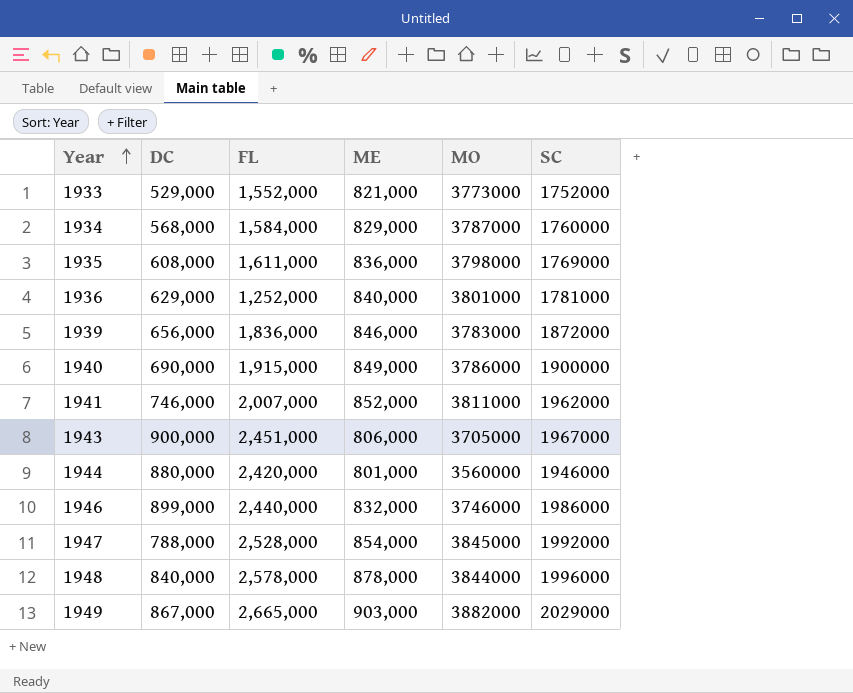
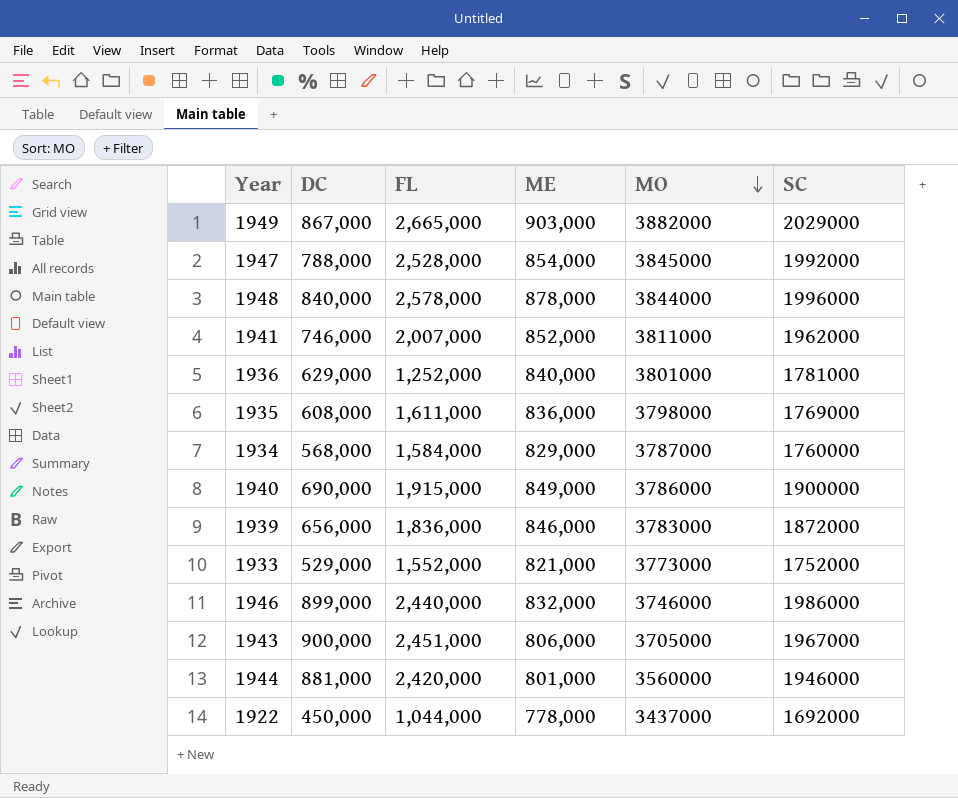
row order: Year ascending -> MO descending
1944 | DC: 880,000 -> 881,000
row 1922: none -> 450,000 | 1,044,000 | 778,000 | 3437000 | 1692000

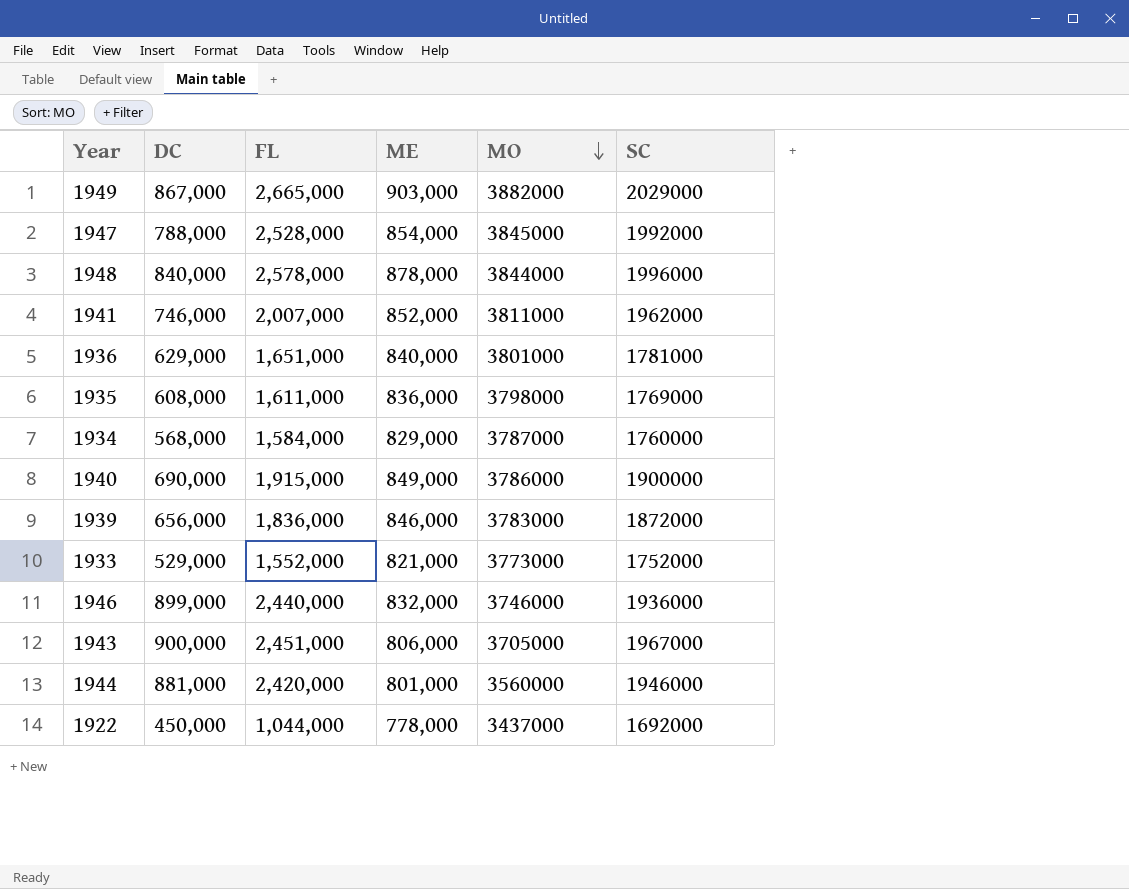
1936 | FL: 1,252,000 -> 1,651,000
1946 | SC: 1986000 -> 1936000

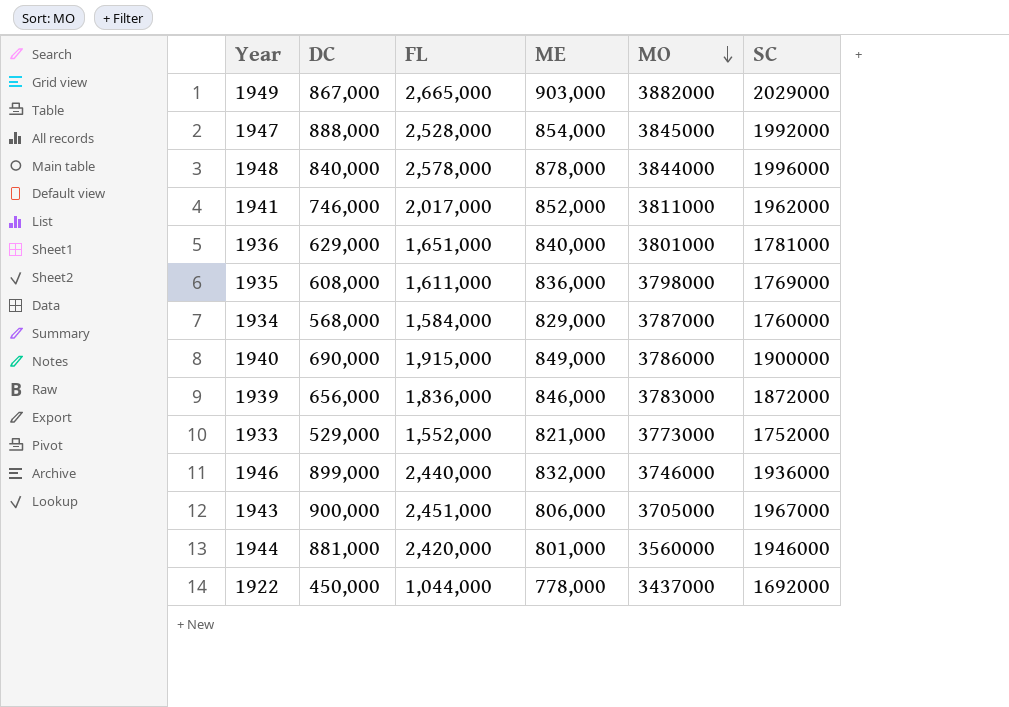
1947 | DC: 788,000 -> 888,000
1941 | FL: 2,007,000 -> 2,017,000

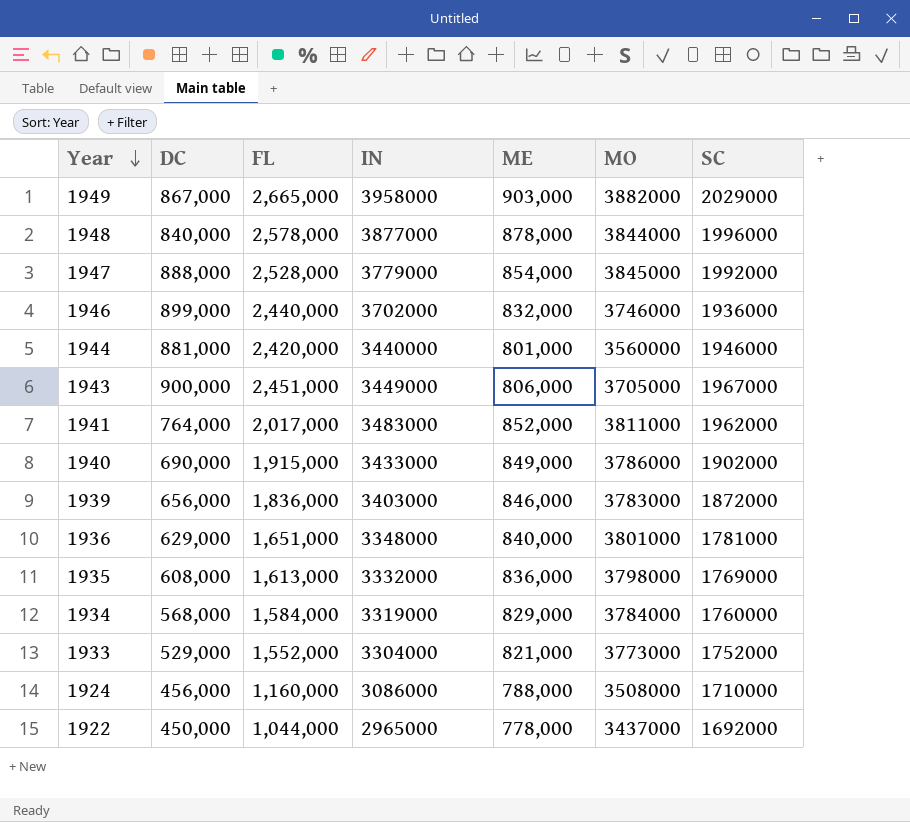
row order: MO descending -> Year descending
column IN | position: none -> 4
1941 | DC: 746,000 -> 764,000
1940 | SC: 1900000 -> 1902000
1935 | FL: 1,611,000 -> 1,613,000
1934 | MO: 3787000 -> 3784000
row 1924: none -> 456,000 | 1,160,000 | 3086000 | 788,000 | 3508000 | 1710000

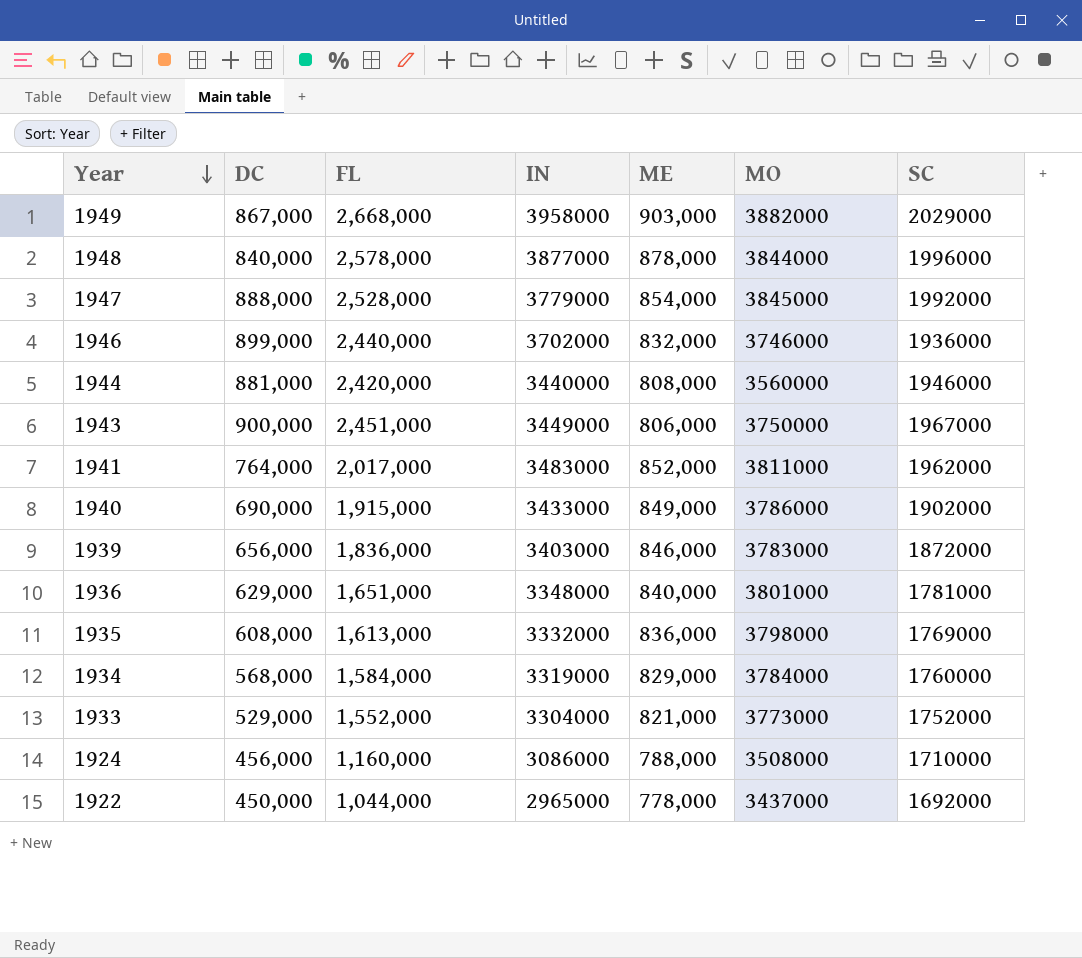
1949 | FL: 2,665,000 -> 2,668,000
1944 | ME: 801,000 -> 808,000
1943 | MO: 3705000 -> 3750000

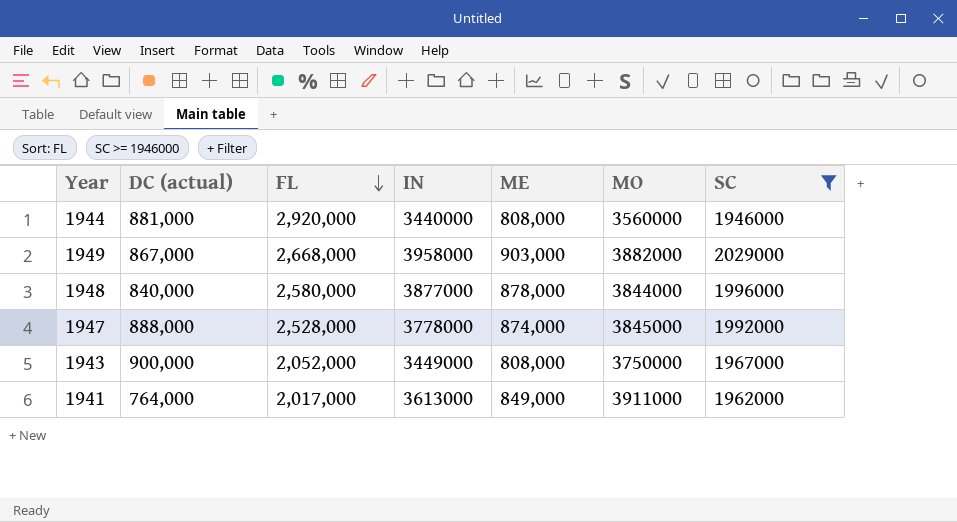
filter: none -> SC >= 1946000
row order: Year descending -> FL descending
column name: DC -> DC (actual)
1944 | FL: 2,420,000 -> 2,920,000
1948 | FL: 2,578,000 -> 2,580,000
1947 | IN: 3779000 -> 3778000
1947 | ME: 854,000 -> 874,000
1943 | FL: 2,451,000 -> 2,052,000
1943 | ME: 806,000 -> 808,000
1941 | IN: 3483000 -> 3613000
1941 | ME: 852,000 -> 849,000
1941 | MO: 3811000 -> 3911000

